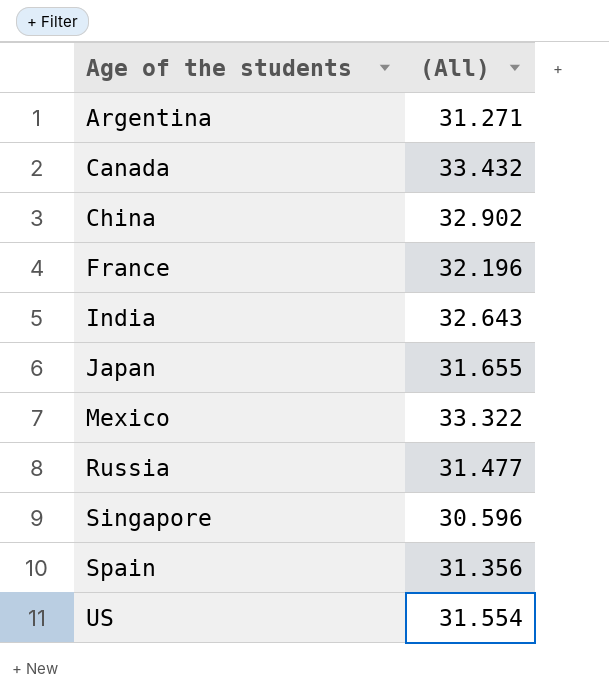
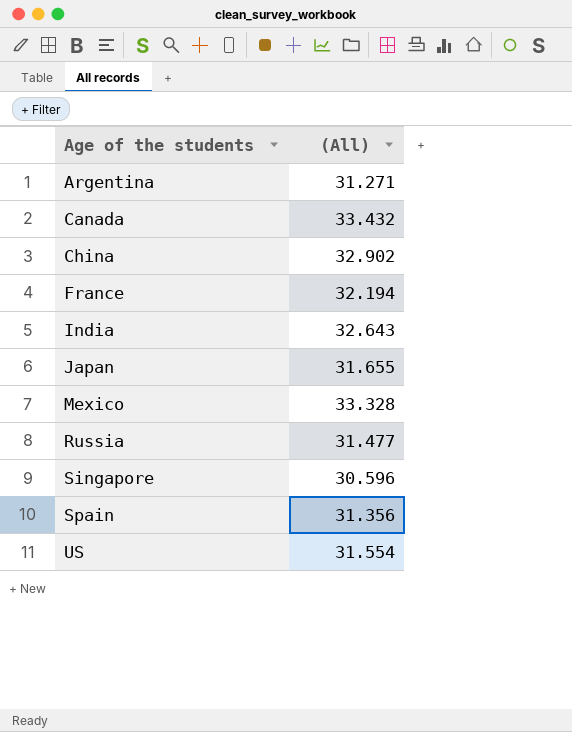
France | (All): 32.196 -> 32.194
Mexico | (All): 33.322 -> 33.328

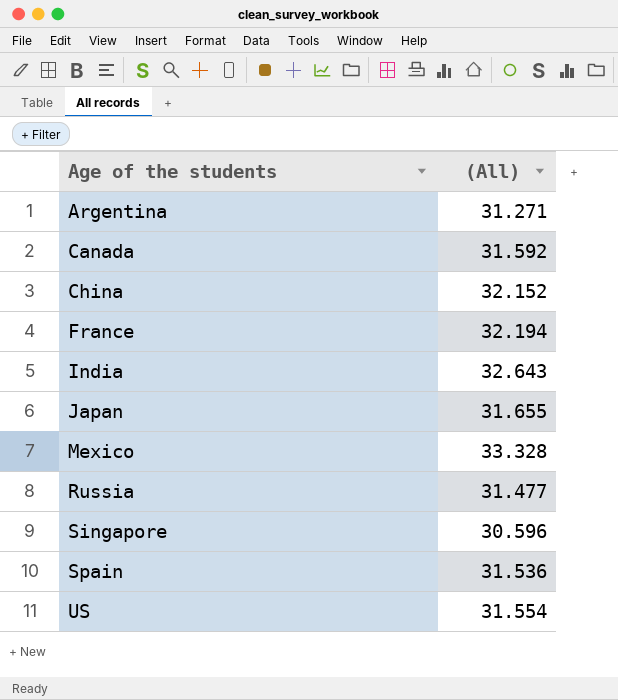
Canada | (All): 33.432 -> 31.592
China | (All): 32.902 -> 32.152
Spain | (All): 31.356 -> 31.536

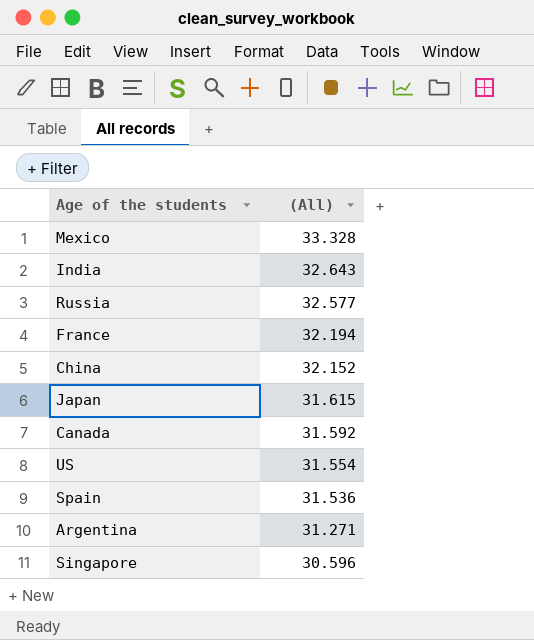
row order: Age of the students ascending -> (All) descending
Russia | (All): 31.477 -> 32.577
Japan | (All): 31.655 -> 31.615

